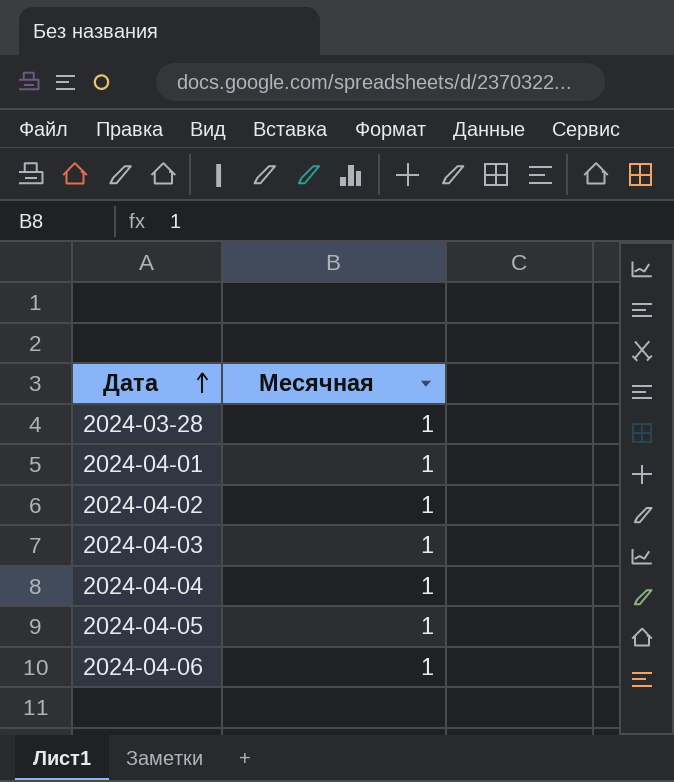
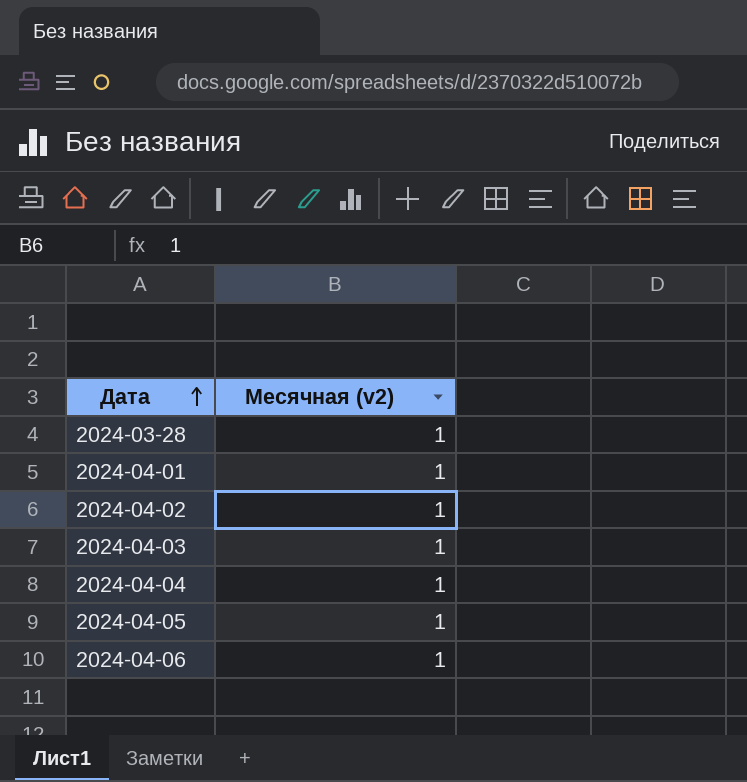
column name: Месячная -> Месячная (v2)

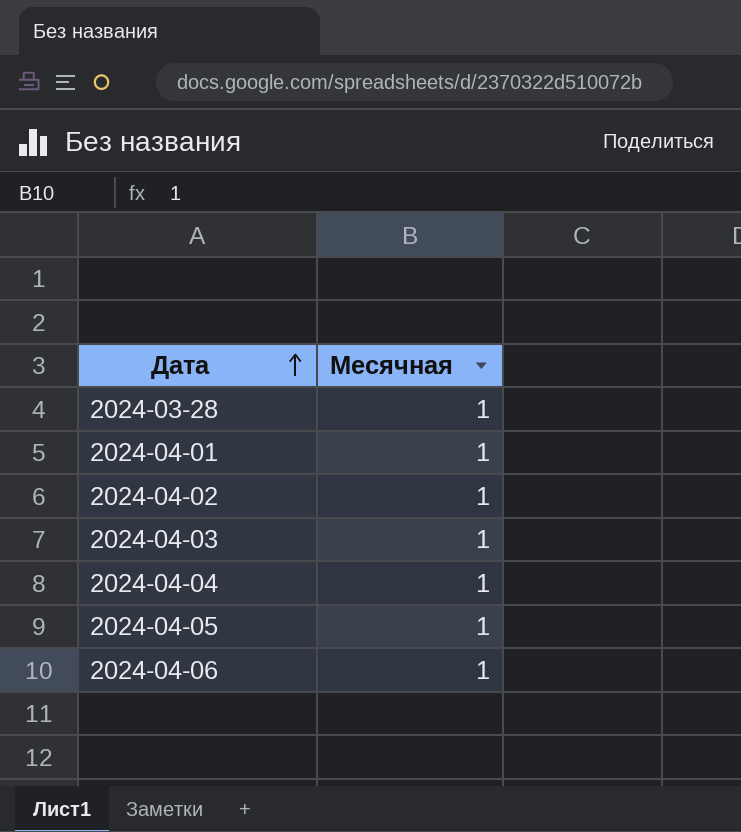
column name: Месячная (v2) -> Месячная

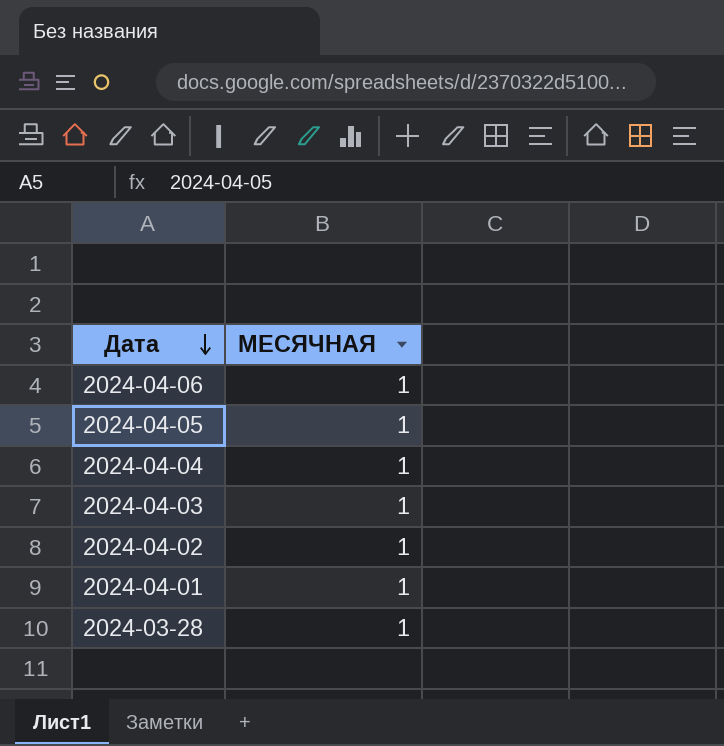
row order: Дата ascending -> Дата descending
column name: Месячная -> МЕСЯЧНАЯ

